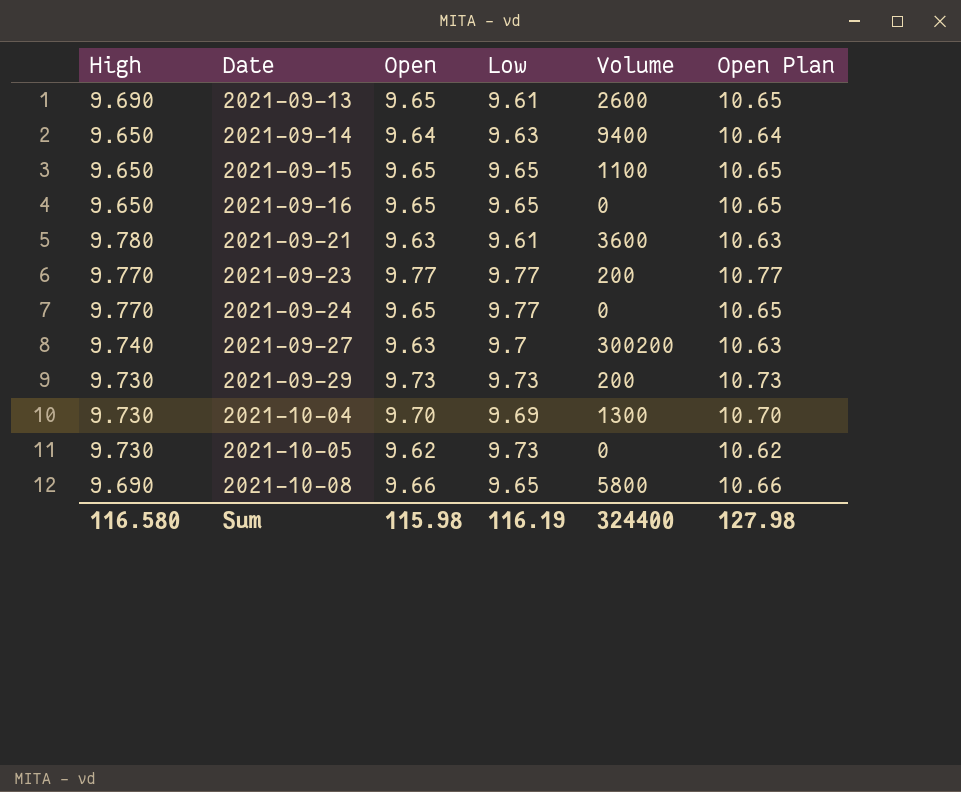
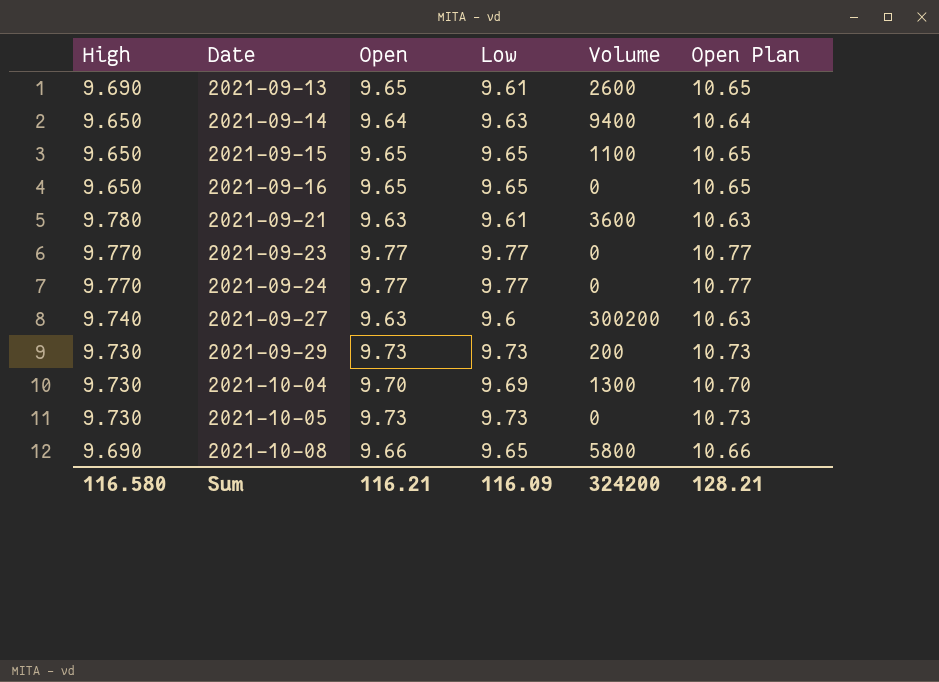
2021-09-23 | Volume: 200 -> 0
2021-09-24 | Open: 9.65 -> 9.77
2021-09-24 | Open Plan: 10.65 -> 10.77
2021-09-27 | Low: 9.7 -> 9.6
2021-10-05 | Open: 9.62 -> 9.73
2021-10-05 | Open Plan: 10.62 -> 10.73
Sum | Open: 115.98 -> 116.21
Sum | Low: 116.19 -> 116.09
Sum | Volume: 324400 -> 324200
Sum | Open Plan: 127.98 -> 128.21

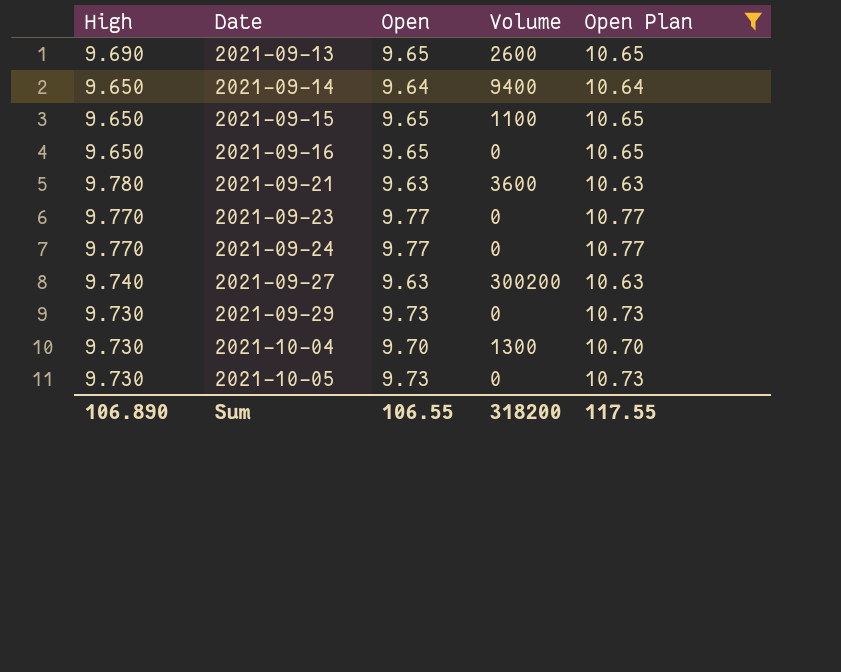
filter: none -> Open Plan != 10.66
column Low | position: 4 -> none
2021-09-29 | Volume: 200 -> 0
Sum | High: 116.580 -> 106.890
Sum | Open: 116.21 -> 106.55
Sum | Volume: 324200 -> 318200
Sum | Open Plan: 128.21 -> 117.55

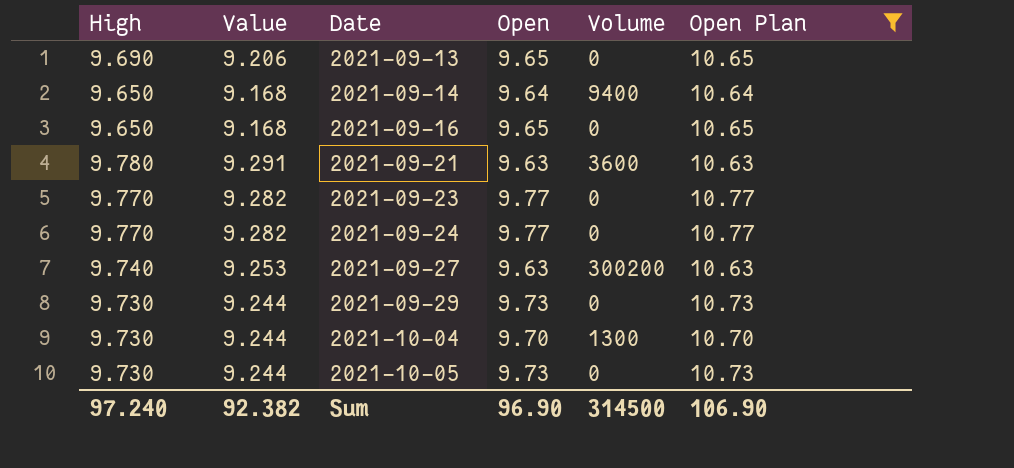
column Value | formula: none -> [High] * 0.95
row 2021-09-15: 9.650 | 9.65 | 1100 | 10.65 -> none
2021-09-13 | Volume: 2600 -> 0
Sum | High: 106.890 -> 97.240
Sum | Open: 106.55 -> 96.90
Sum | Volume: 318200 -> 314500
Sum | Open Plan: 117.55 -> 106.90

